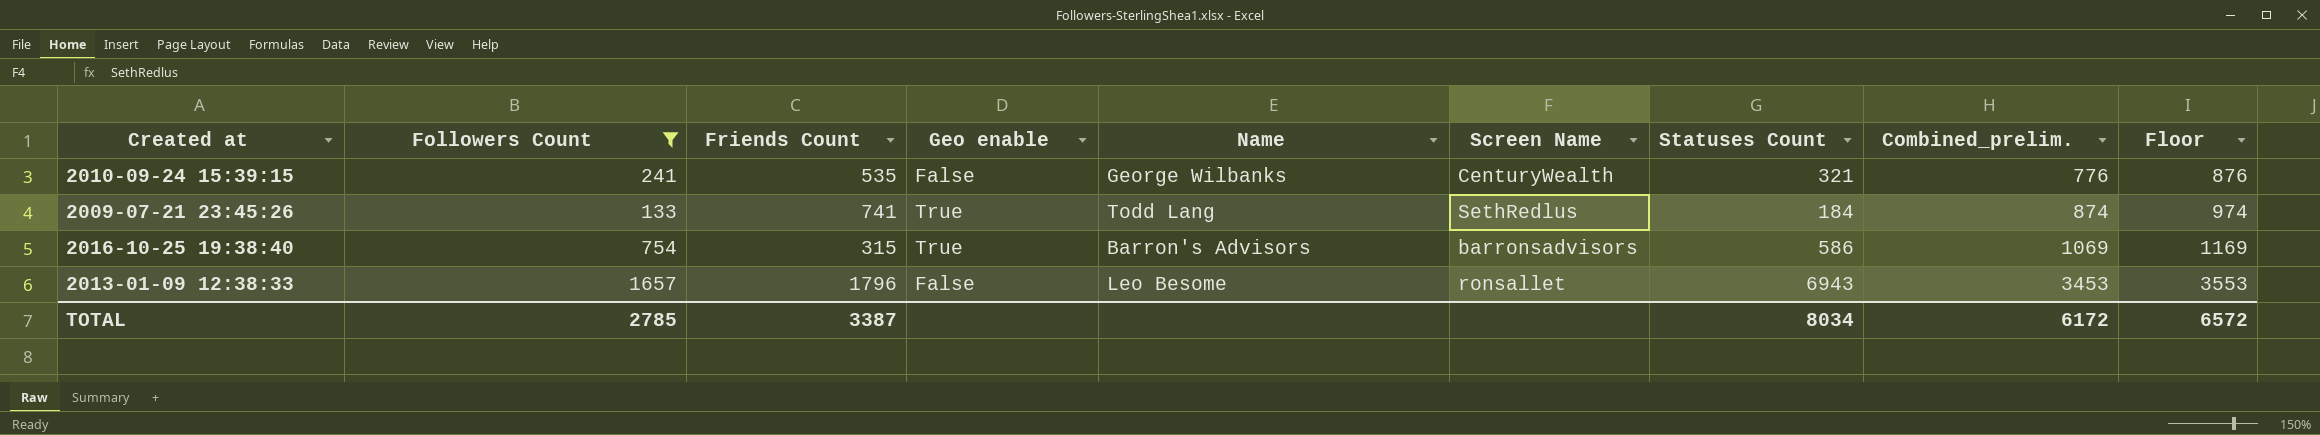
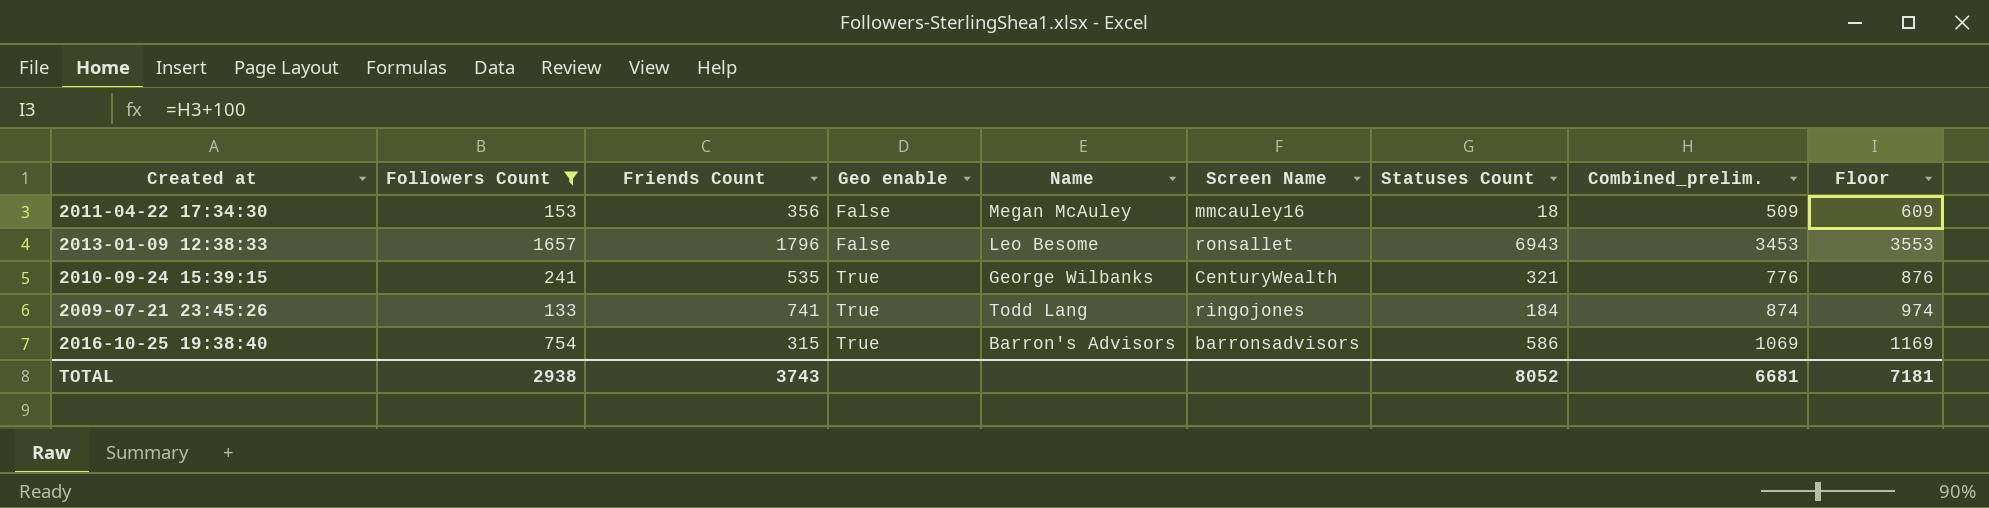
row order: Combined_prelim. ascending -> Geo enable ascending
row 2011-04-22 17:34:30: none -> 153 | 356 | False | Megan McAuley | mmcauley16 | 18 | 509 | 609
2010-09-24 15:39:15 | Geo enable: False -> True
2009-07-21 23:45:26 | Screen Name: SethRedlus -> ringojones
TOTAL | Followers Count: 2785 -> 2938
TOTAL | Friends Count: 3387 -> 3743
TOTAL | Statuses Count: 8034 -> 8052
TOTAL | Combined_prelim.: 6172 -> 6681
TOTAL | Floor: 6572 -> 7181

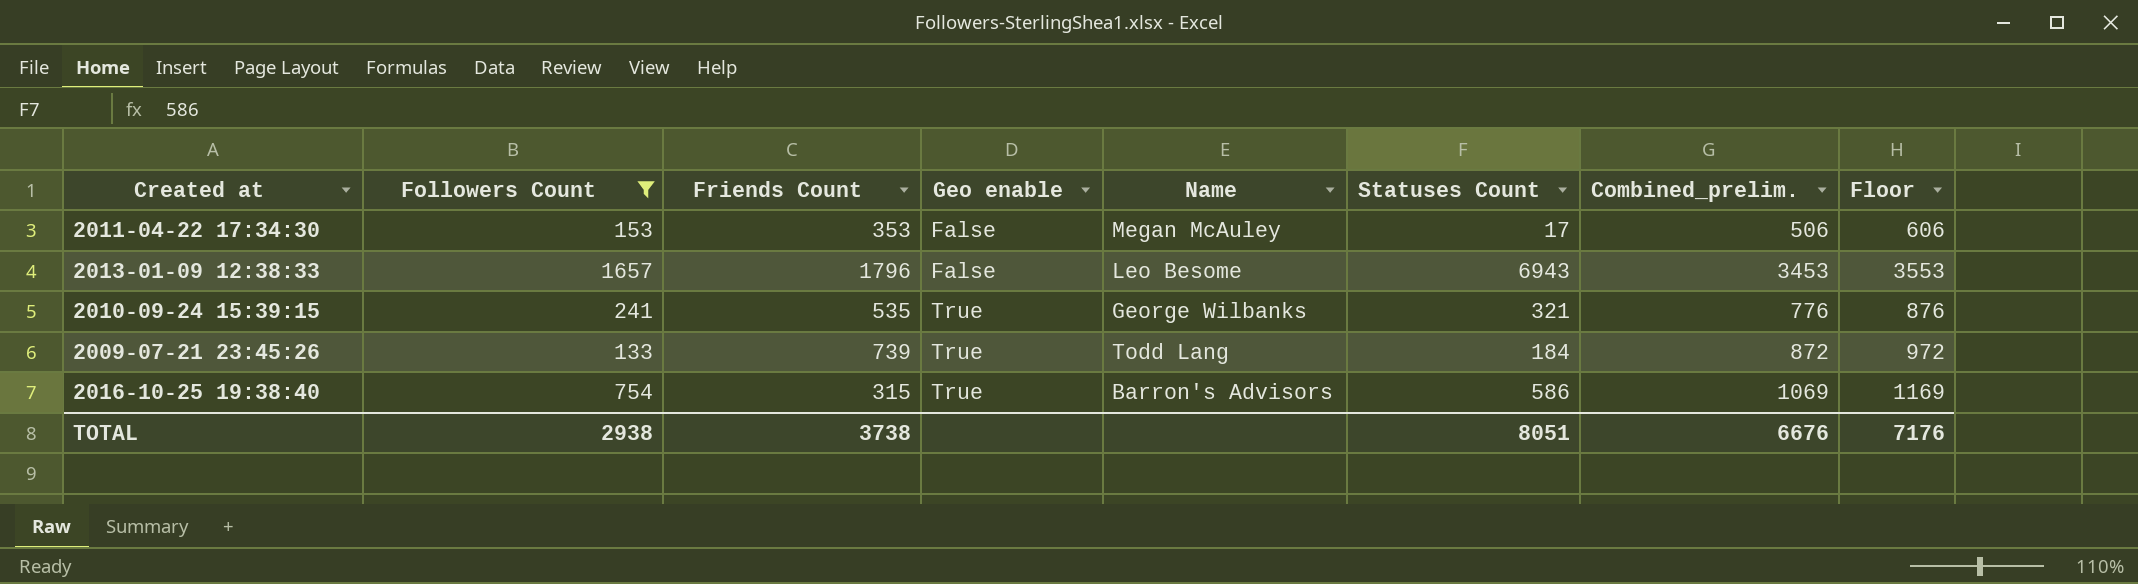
column Screen Name | position: 6 -> none
2011-04-22 17:34:30 | Friends Count: 356 -> 353
2011-04-22 17:34:30 | Statuses Count: 18 -> 17
2011-04-22 17:34:30 | Combined_prelim.: 509 -> 506
2011-04-22 17:34:30 | Floor: 609 -> 606
2009-07-21 23:45:26 | Friends Count: 741 -> 739
2009-07-21 23:45:26 | Combined_prelim.: 874 -> 872
2009-07-21 23:45:26 | Floor: 974 -> 972
TOTAL | Friends Count: 3743 -> 3738
TOTAL | Statuses Count: 8052 -> 8051
TOTAL | Combined_prelim.: 6681 -> 6676
TOTAL | Floor: 7181 -> 7176

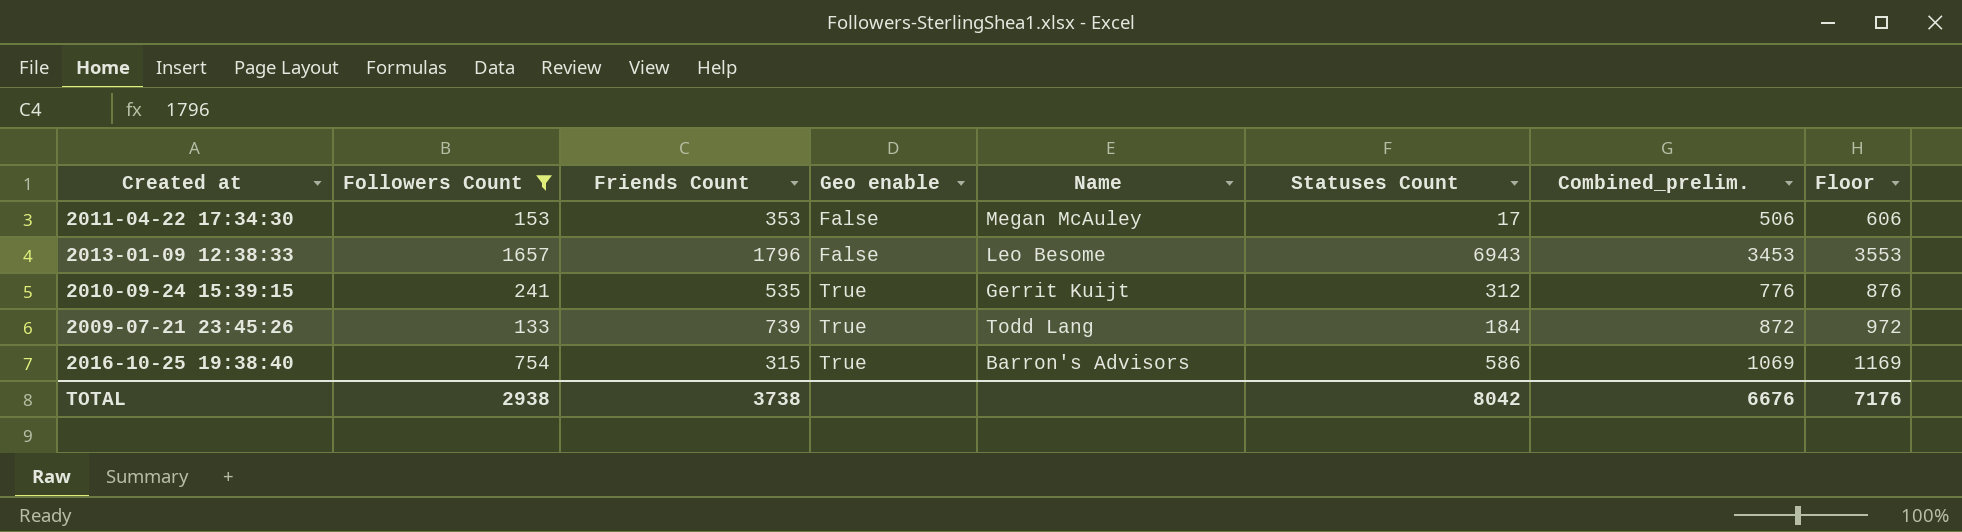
2010-09-24 15:39:15 | Name: George Wilbanks -> Gerrit Kuijt
2010-09-24 15:39:15 | Statuses Count: 321 -> 312
TOTAL | Statuses Count: 8051 -> 8042

